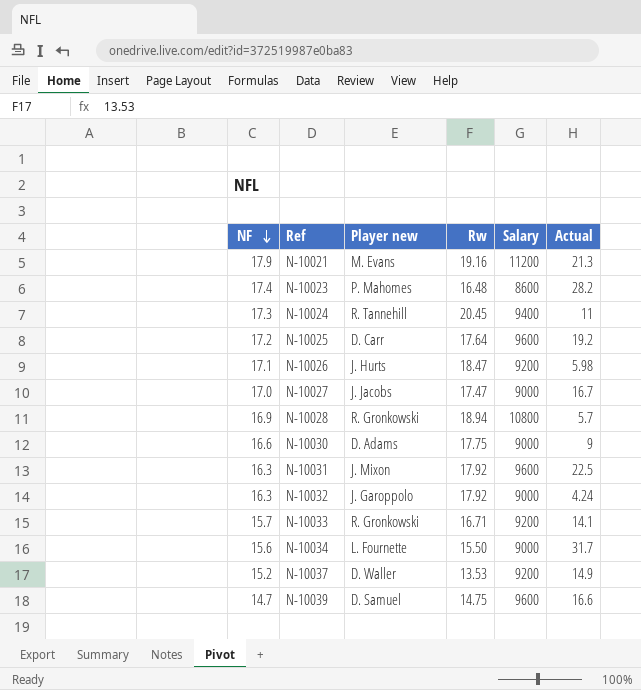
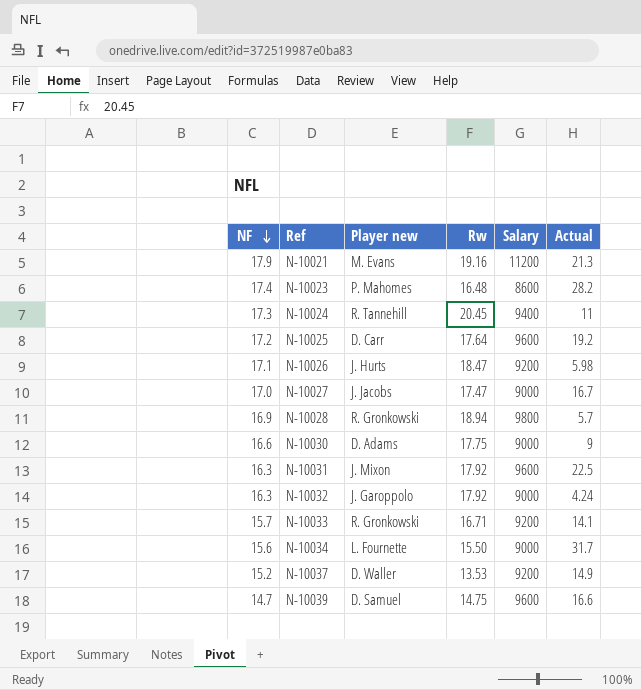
N-10028 | Salary: 10800 -> 9800

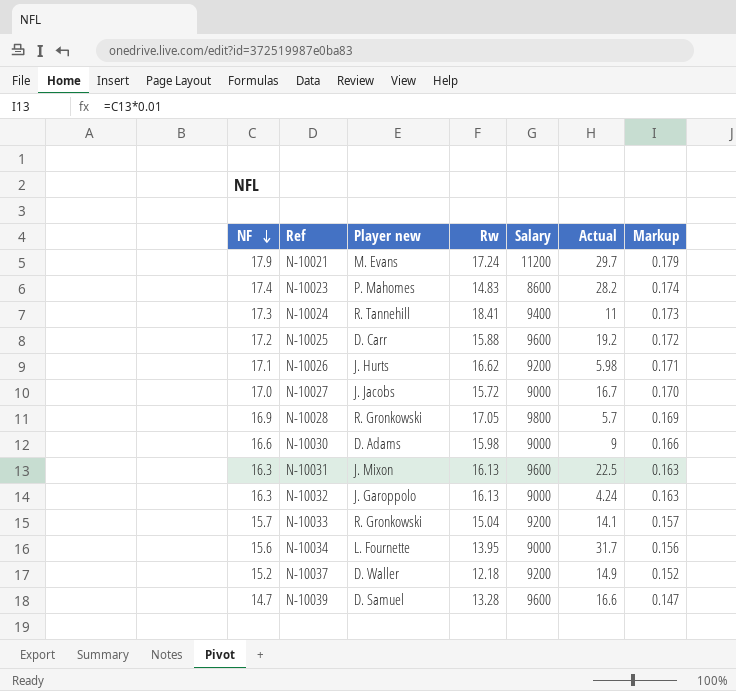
column Markup | formula: none -> [NF] * 0.01
N-10021 | Rw: 19.16 -> 17.24
N-10021 | Actual: 21.3 -> 29.7
N-10023 | Rw: 16.48 -> 14.83
N-10024 | Rw: 20.45 -> 18.41
N-10025 | Rw: 17.64 -> 15.88
N-10026 | Rw: 18.47 -> 16.62
N-10027 | Rw: 17.47 -> 15.72
N-10028 | Rw: 18.94 -> 17.05
N-10030 | Rw: 17.75 -> 15.98
N-10031 | Rw: 17.92 -> 16.13
N-10032 | Rw: 17.92 -> 16.13
N-10033 | Rw: 16.71 -> 15.04
N-10034 | Rw: 15.50 -> 13.95
N-10037 | Rw: 13.53 -> 12.18
N-10039 | Rw: 14.75 -> 13.28

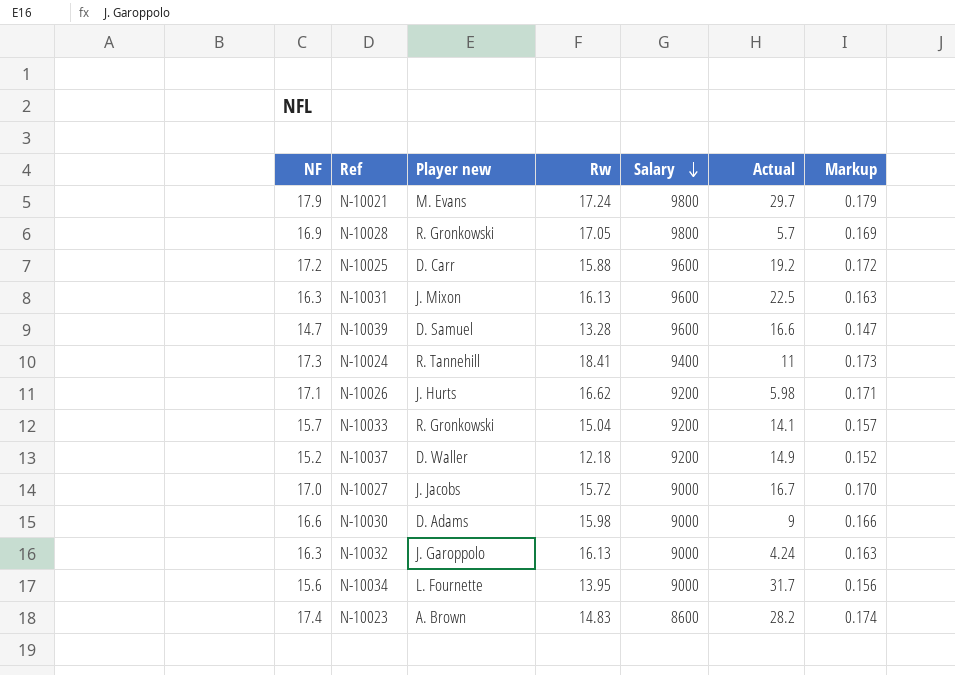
row order: NF descending -> Salary descending
N-10021 | Salary: 11200 -> 9800
N-10023 | Player new: P. Mahomes -> A. Brown

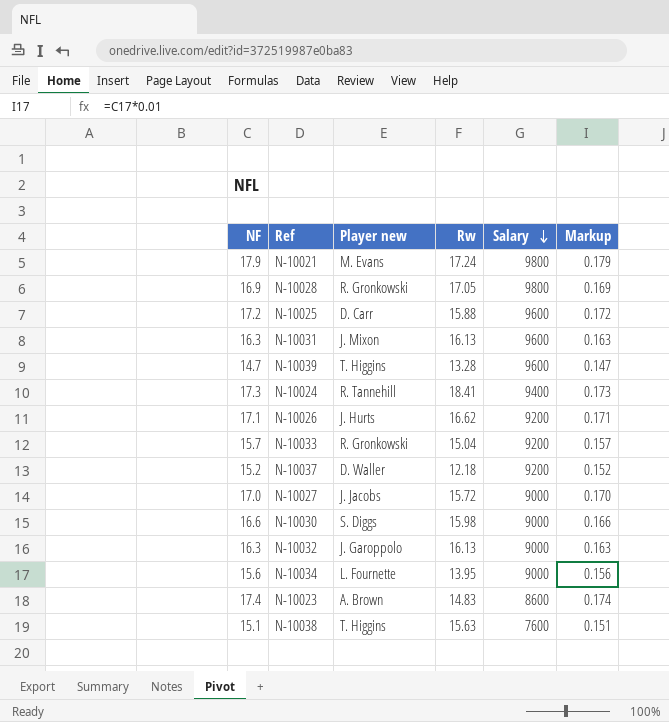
column Actual | position: 6 -> none
N-10039 | Player new: D. Samuel -> T. Higgins
N-10030 | Player new: D. Adams -> S. Diggs
row N-10038: none -> 15.1 | T. Higgins | 15.63 | 7600 | 0.151

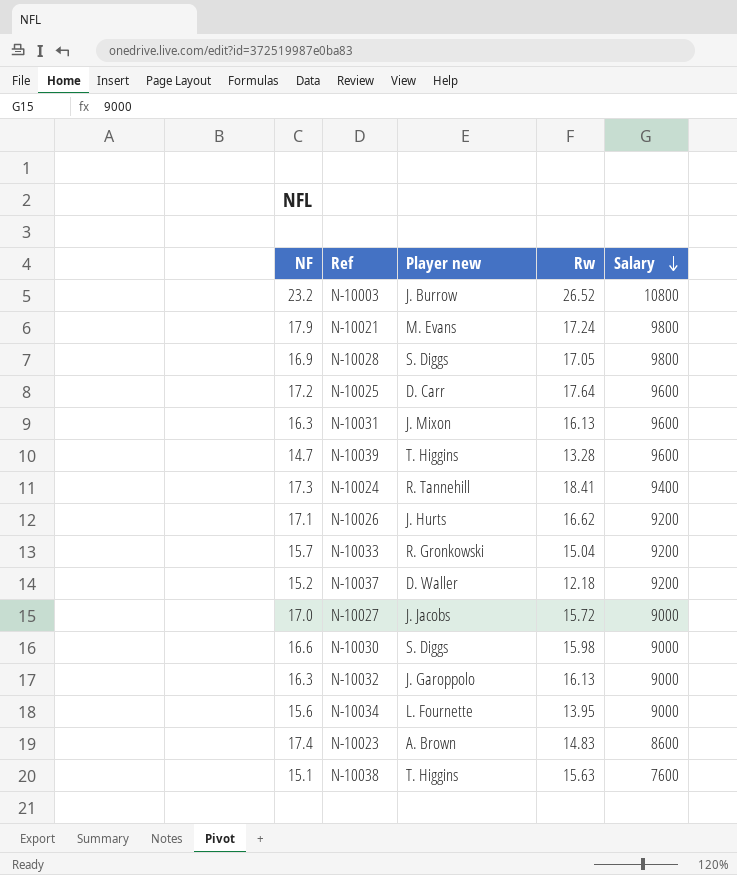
column Markup | formula: [NF] * 0.01 -> none
row N-10003: none -> 23.2 | J. Burrow | 26.52 | 10800
N-10028 | Player new: R. Gronkowski -> S. Diggs
N-10025 | Rw: 15.88 -> 17.64

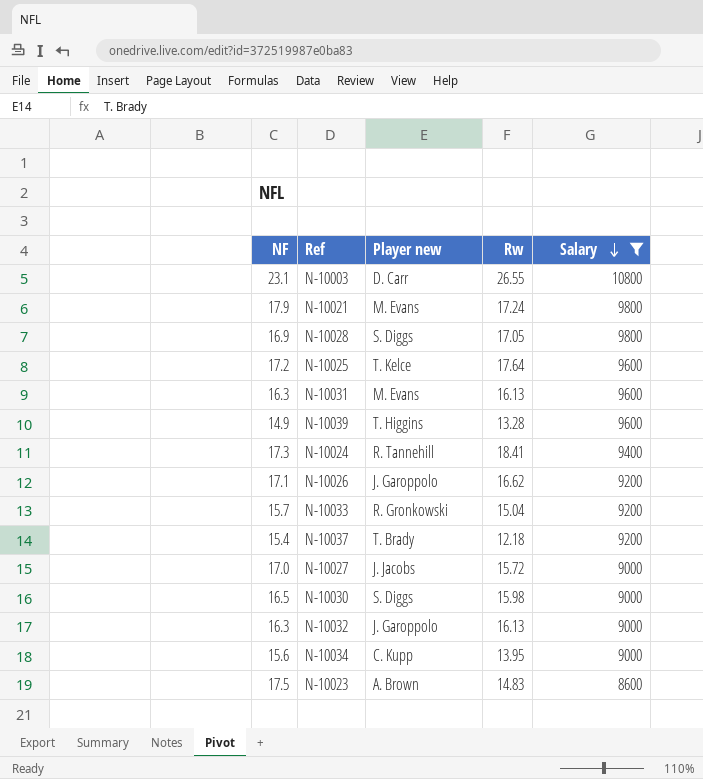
filter: none -> Salary != 7600
N-10003 | NF: 23.2 -> 23.1
N-10003 | Player new: J. Burrow -> D. Carr
N-10003 | Rw: 26.52 -> 26.55
N-10025 | Player new: D. Carr -> T. Kelce
N-10031 | Player new: J. Mixon -> M. Evans
N-10039 | NF: 14.7 -> 14.9
N-10026 | Player new: J. Hurts -> J. Garoppolo
N-10037 | NF: 15.2 -> 15.4
N-10037 | Player new: D. Waller -> T. Brady
N-10030 | NF: 16.6 -> 16.5
N-10034 | Player new: L. Fournette -> C. Kupp
N-10023 | NF: 17.4 -> 17.5

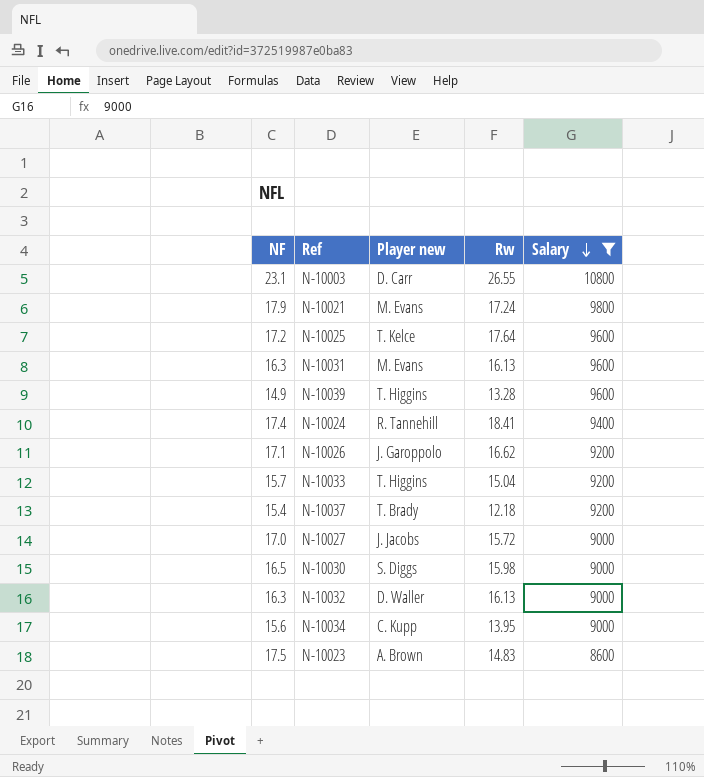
row N-10028: 16.9 | S. Diggs | 17.05 | 9800 -> none
N-10024 | NF: 17.3 -> 17.4
N-10033 | Player new: R. Gronkowski -> T. Higgins
N-10032 | Player new: J. Garoppolo -> D. Waller

